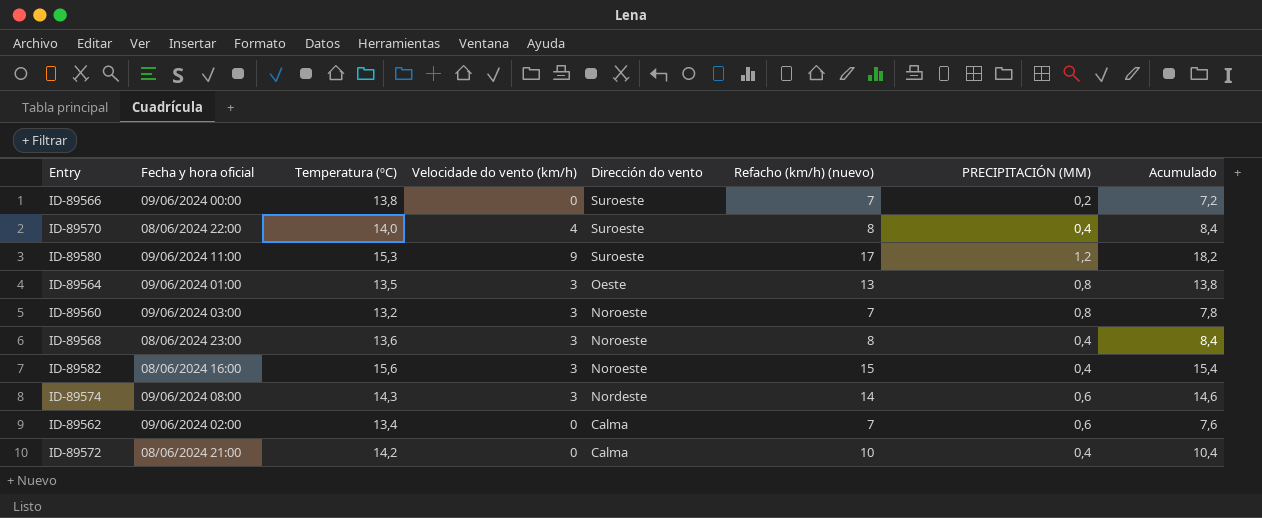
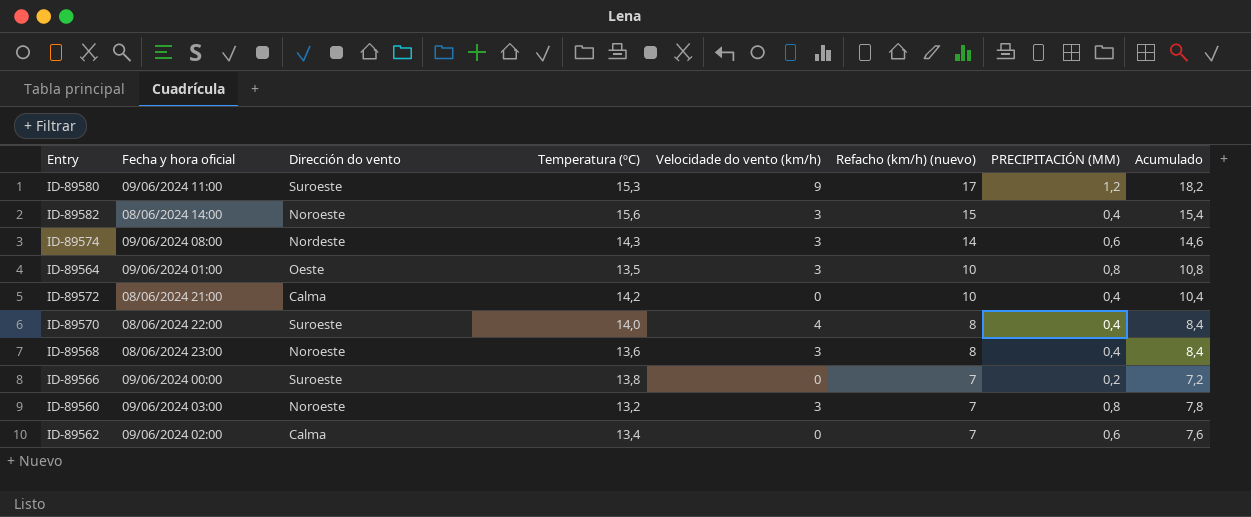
row order: Dirección do vento descending -> Refacho (km/h) (nuevo) descending
column Dirección do vento | position: 5 -> 3
ID-89582 | Fecha y hora oficial: 08/06/2024 16:00 -> 08/06/2024 14:00
ID-89564 | Refacho (km/h) (nuevo): 13 -> 10
ID-89564 | Acumulado: 13,8 -> 10,8

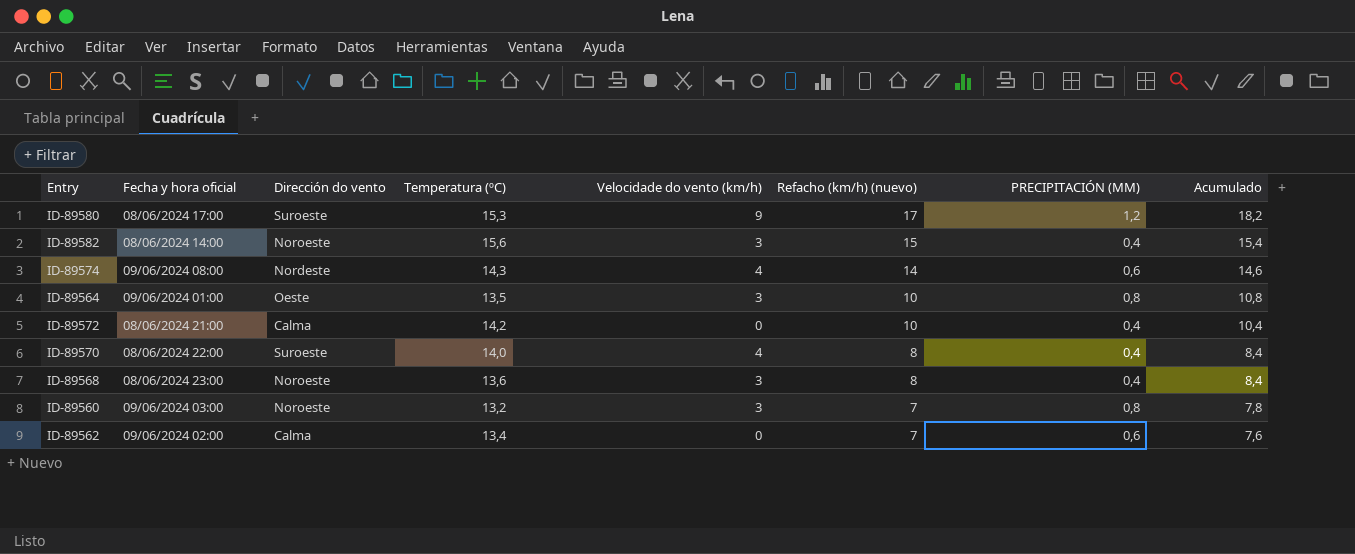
row ID-89566: 09/06/2024 00:00 | Suroeste | 13,8 | 0 | 7 | 0,2 | 7,2 -> none
ID-89580 | Fecha y hora oficial: 09/06/2024 11:00 -> 08/06/2024 17:00
ID-89574 | Velocidade do vento (km/h): 3 -> 4

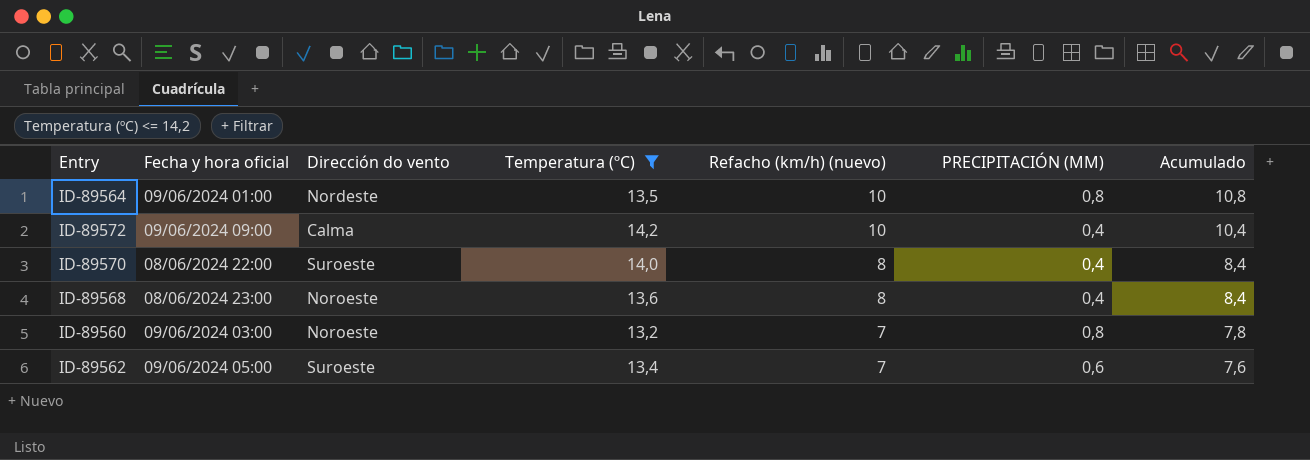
filter: none -> Temperatura (ºC) <= 14,2
column Velocidade do vento (km/h) | position: 5 -> none
ID-89564 | Dirección do vento: Oeste -> Nordeste
ID-89572 | Fecha y hora oficial: 08/06/2024 21:00 -> 09/06/2024 09:00
ID-89562 | Fecha y hora oficial: 09/06/2024 02:00 -> 09/06/2024 05:00
ID-89562 | Dirección do vento: Calma -> Suroeste

